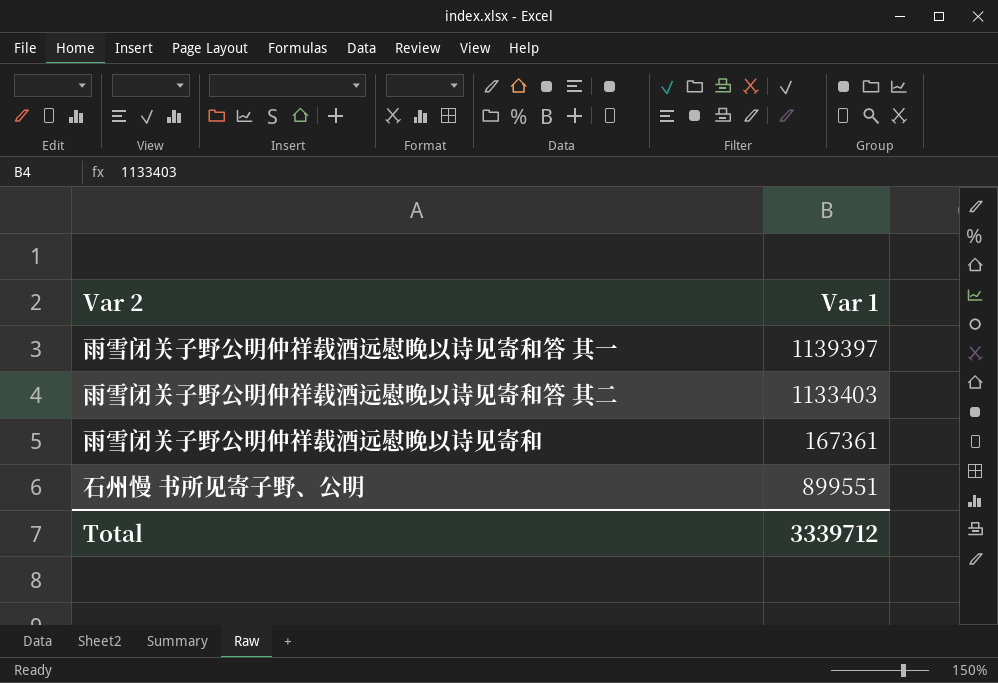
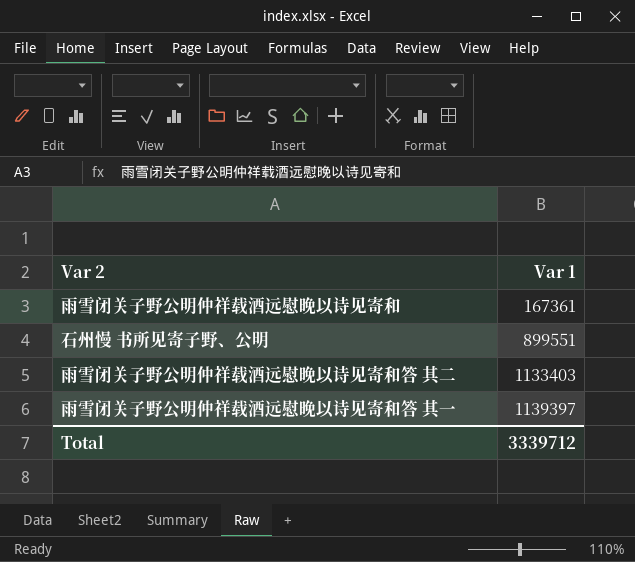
row order: none -> Var 1 ascending

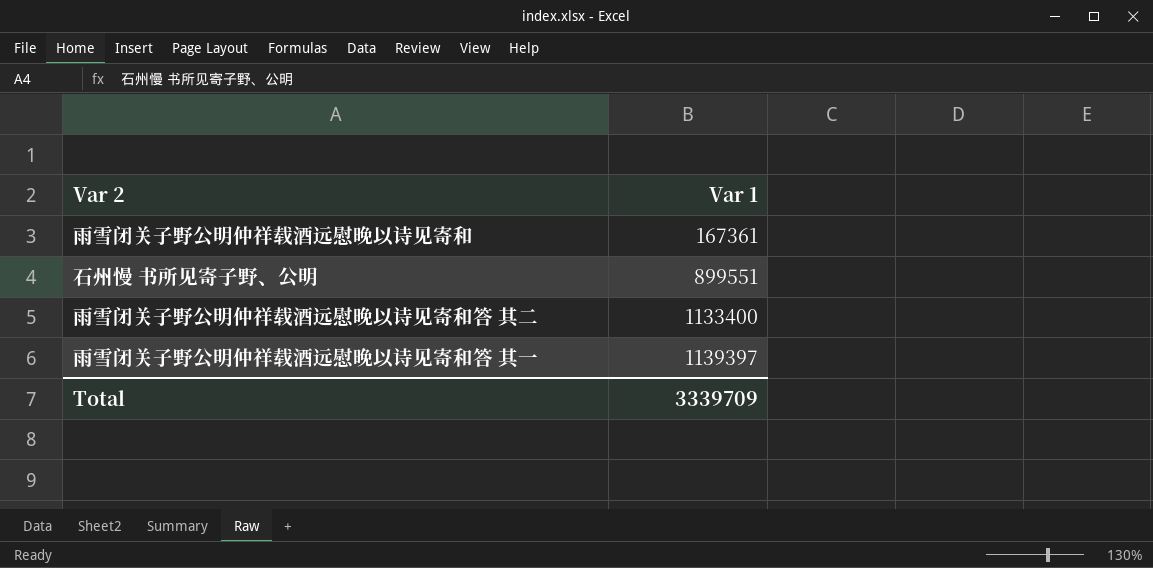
雨雪闭关子野公明仲祥载酒远慰晚以诗见寄和答 其二 | Var 1: 1133403 -> 1133400
Total | Var 1: 3339712 -> 3339709

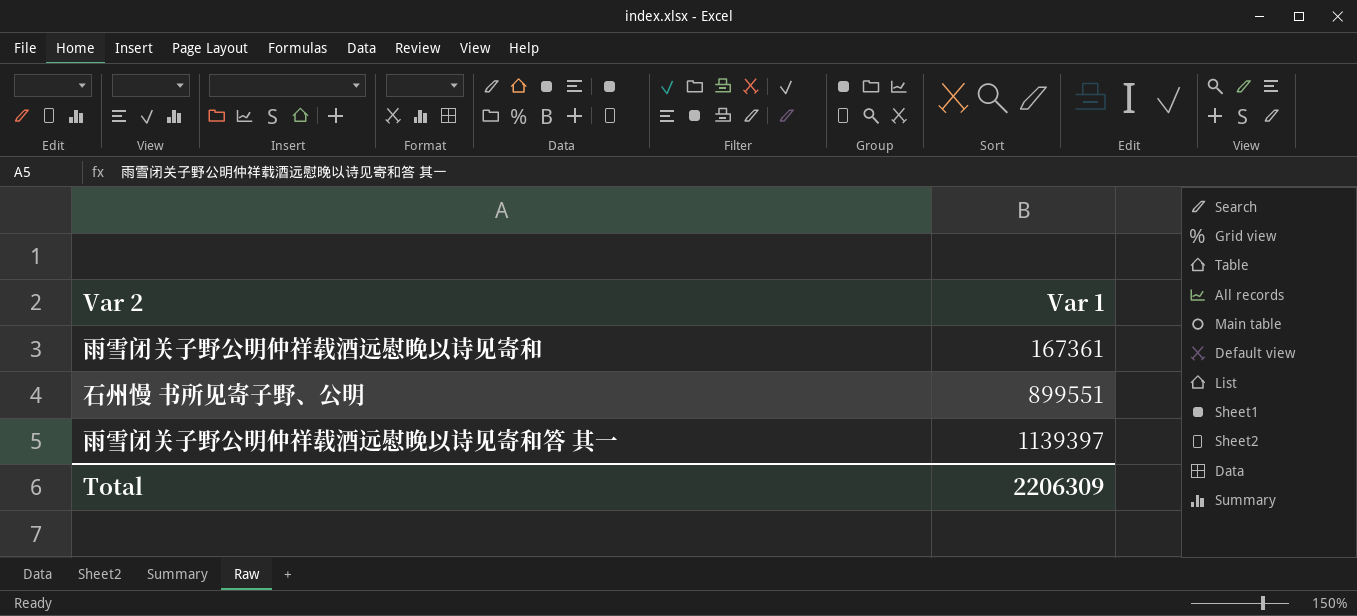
row 雨雪闭关子野公明仲祥载酒远慰晚以诗见寄和答 其二: 1133400 -> none
Total | Var 1: 3339709 -> 2206309

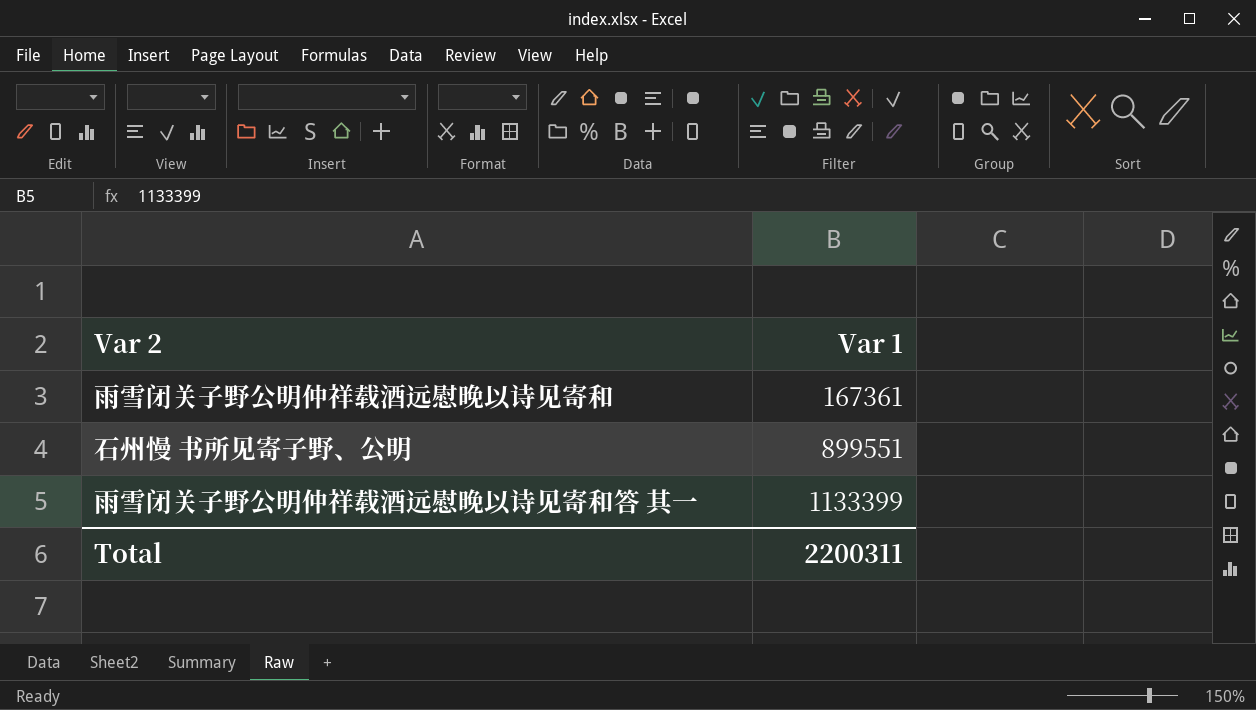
雨雪闭关子野公明仲祥载酒远慰晚以诗见寄和答 其一 | Var 1: 1139397 -> 1133399
Total | Var 1: 2206309 -> 2200311

